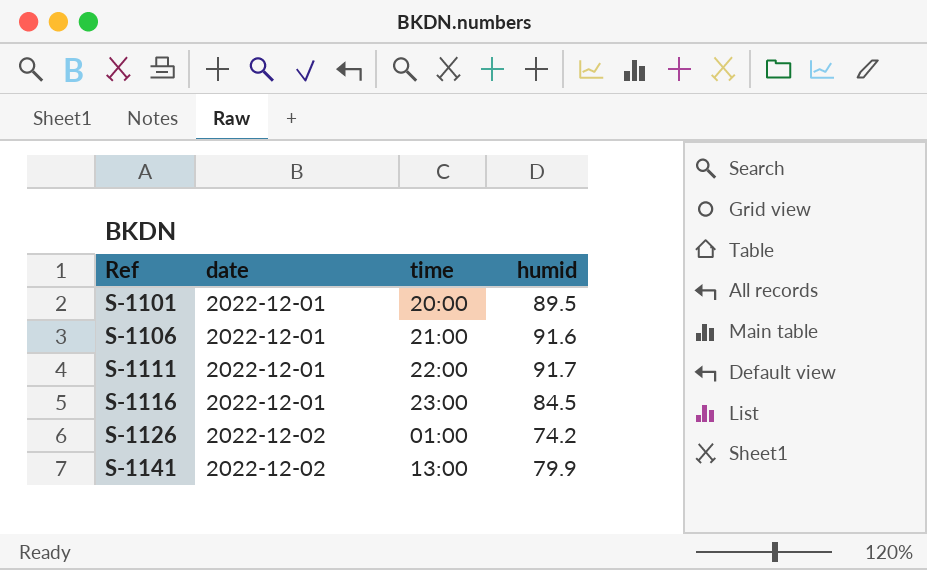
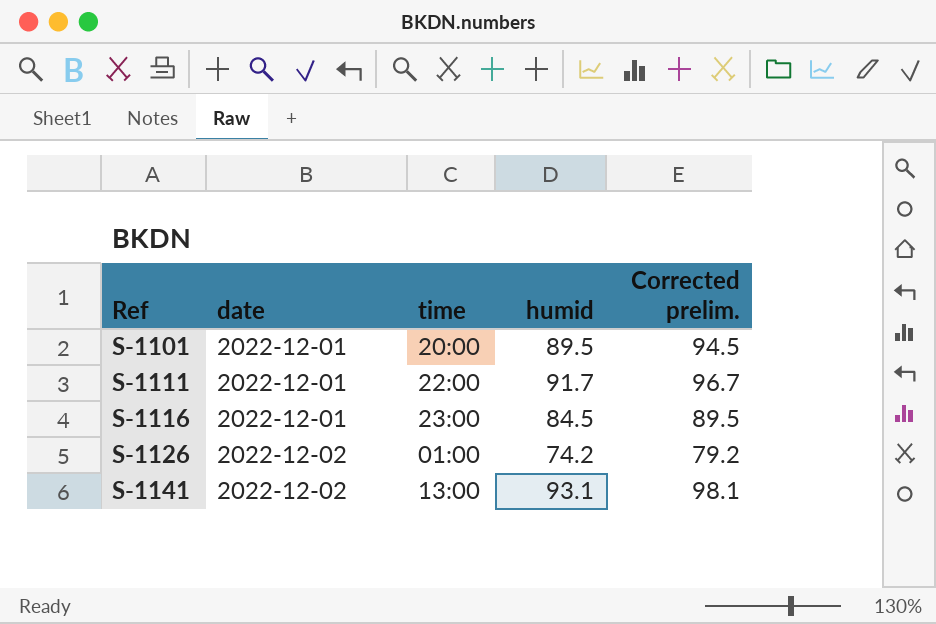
column Corrected prelim. | formula: none -> [humid] + 5
row S-1106: 2022-12-01 | 21:00 | 91.6 -> none
S-1141 | humid: 79.9 -> 93.1

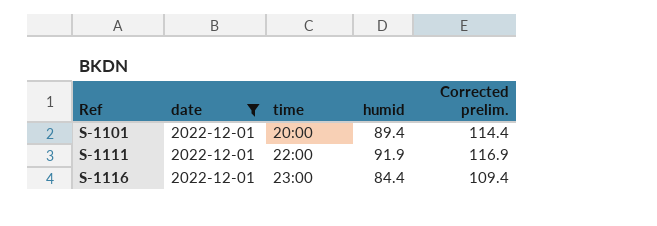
filter: none -> date = 2022-12-01
column Corrected prelim. | formula: [humid] + 5 -> [humid] + 25
S-1101 | humid: 89.5 -> 89.4
S-1111 | humid: 91.7 -> 91.9
S-1116 | humid: 84.5 -> 84.4

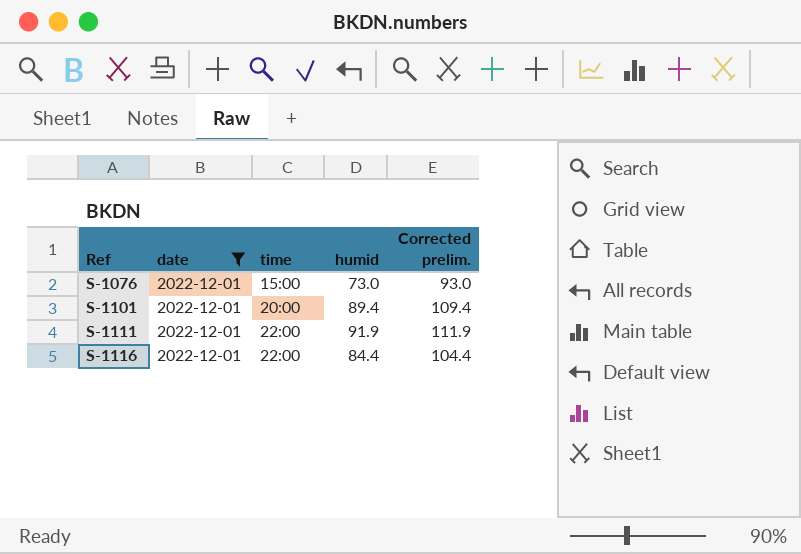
column Corrected prelim. | formula: [humid] + 25 -> [humid] + 20
row S-1076: none -> 2022-12-01 | 15:00 | 73.0 | 93.0
S-1116 | time: 23:00 -> 22:00

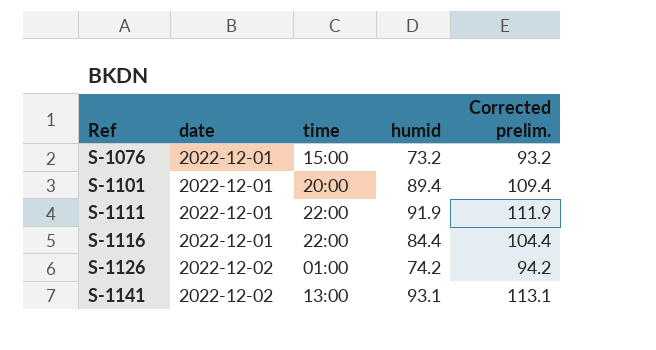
filter: date = 2022-12-01 -> none
S-1076 | humid: 73.0 -> 73.2
S-1076 | Corrected prelim.: 93.0 -> 93.2

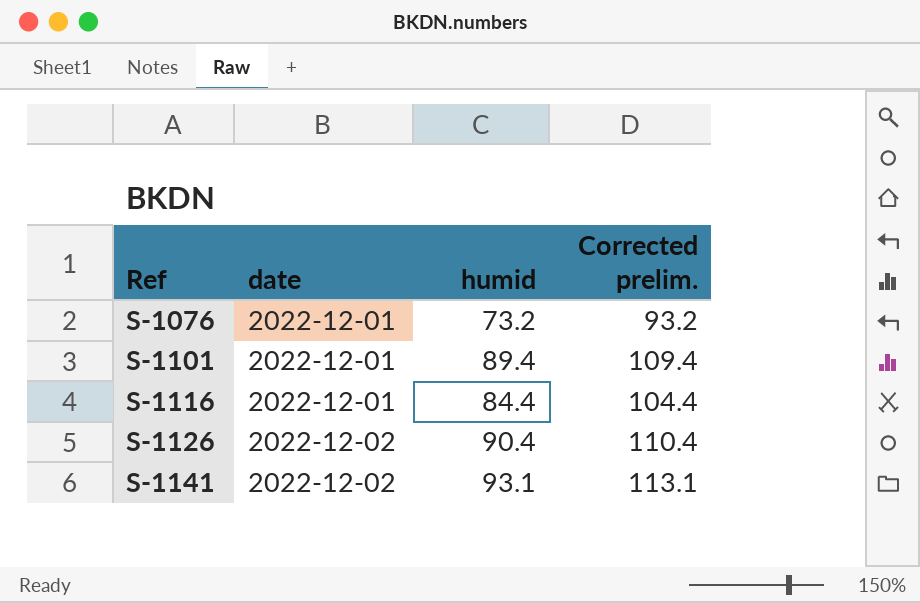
column time | position: 3 -> none
row S-1111: 2022-12-01 | 22:00 | 91.9 | 111.9 -> none
S-1126 | humid: 74.2 -> 90.4
S-1126 | Corrected prelim.: 94.2 -> 110.4

